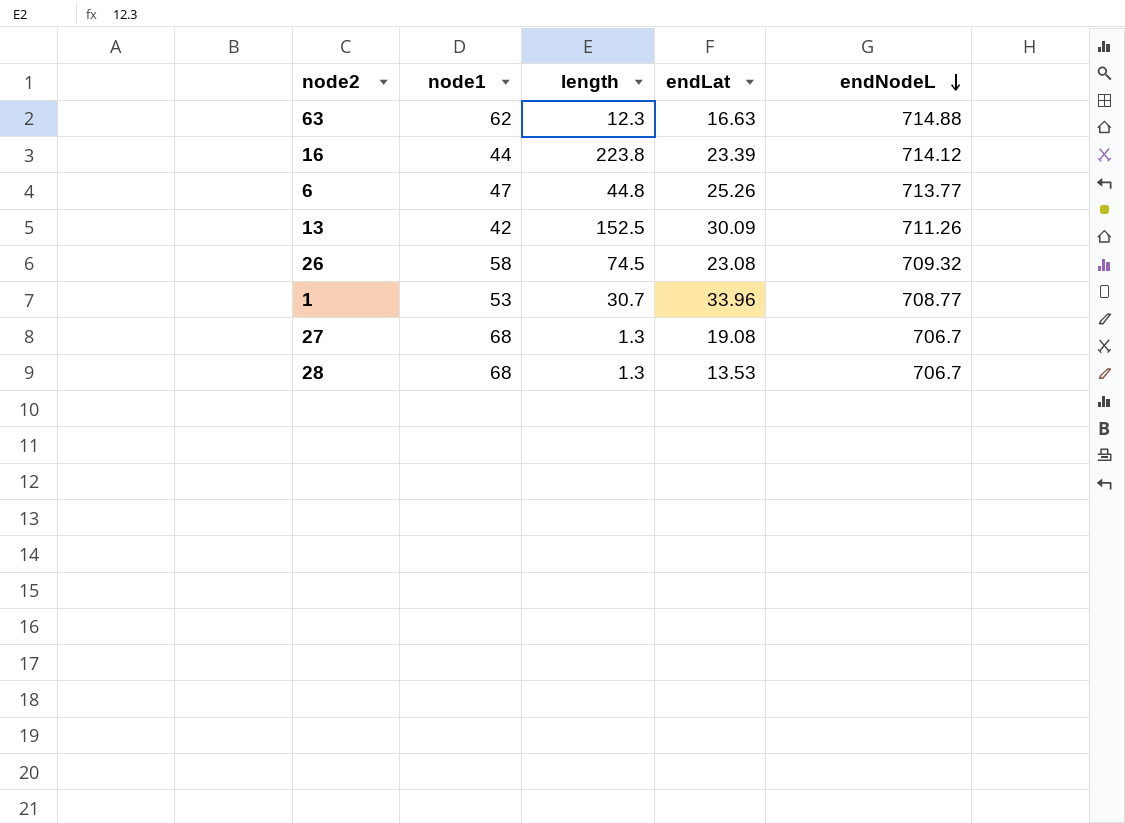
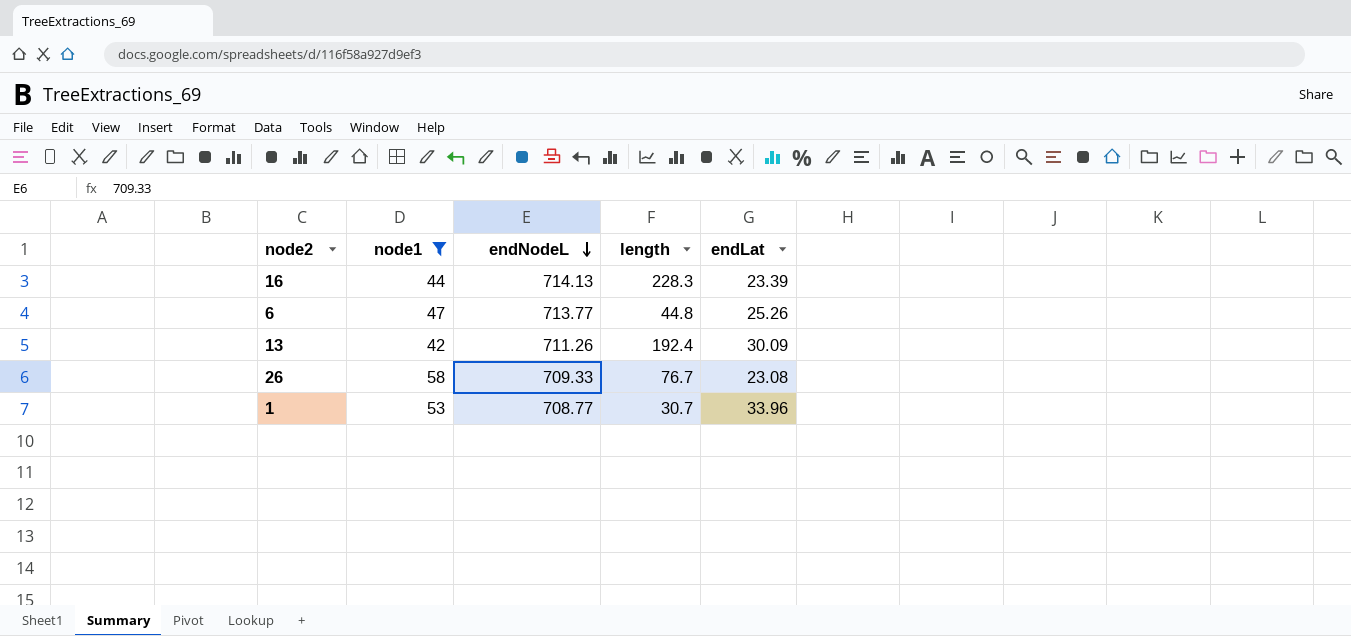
filter: none -> node1 <= 58
column endNodeL | position: 5 -> 3
16 | endNodeL: 714.12 -> 714.13
16 | length: 223.8 -> 228.3
13 | length: 152.5 -> 192.4
26 | endNodeL: 709.32 -> 709.33
26 | length: 74.5 -> 76.7

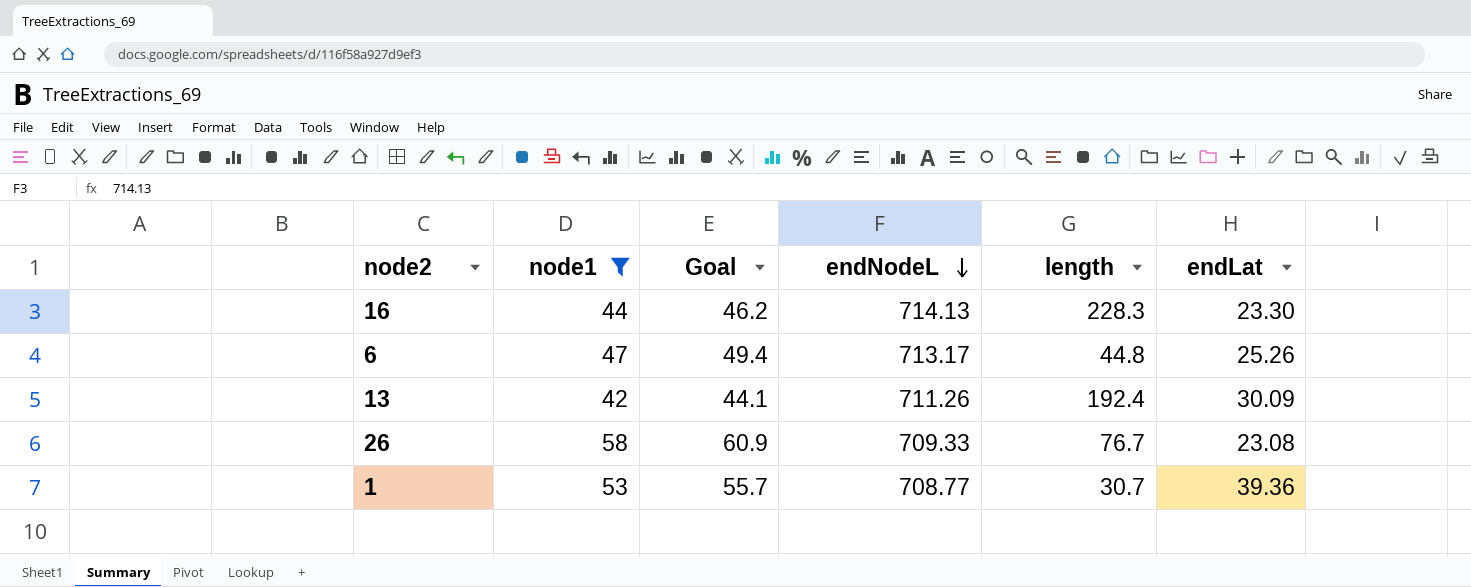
column Goal | formula: none -> [node1] * 1.05
16 | endLat: 23.39 -> 23.30
6 | endNodeL: 713.77 -> 713.17
1 | endLat: 33.96 -> 39.36

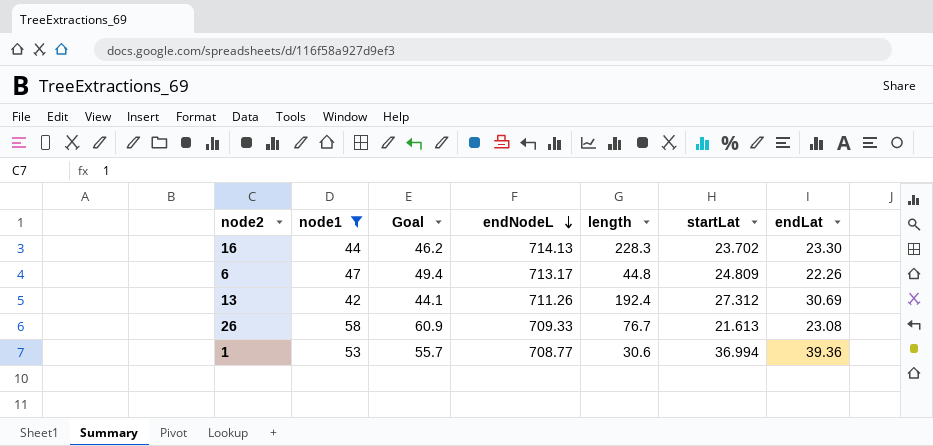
column startLat | position: none -> 6
6 | endLat: 25.26 -> 22.26
13 | endLat: 30.09 -> 30.69
1 | length: 30.7 -> 30.6

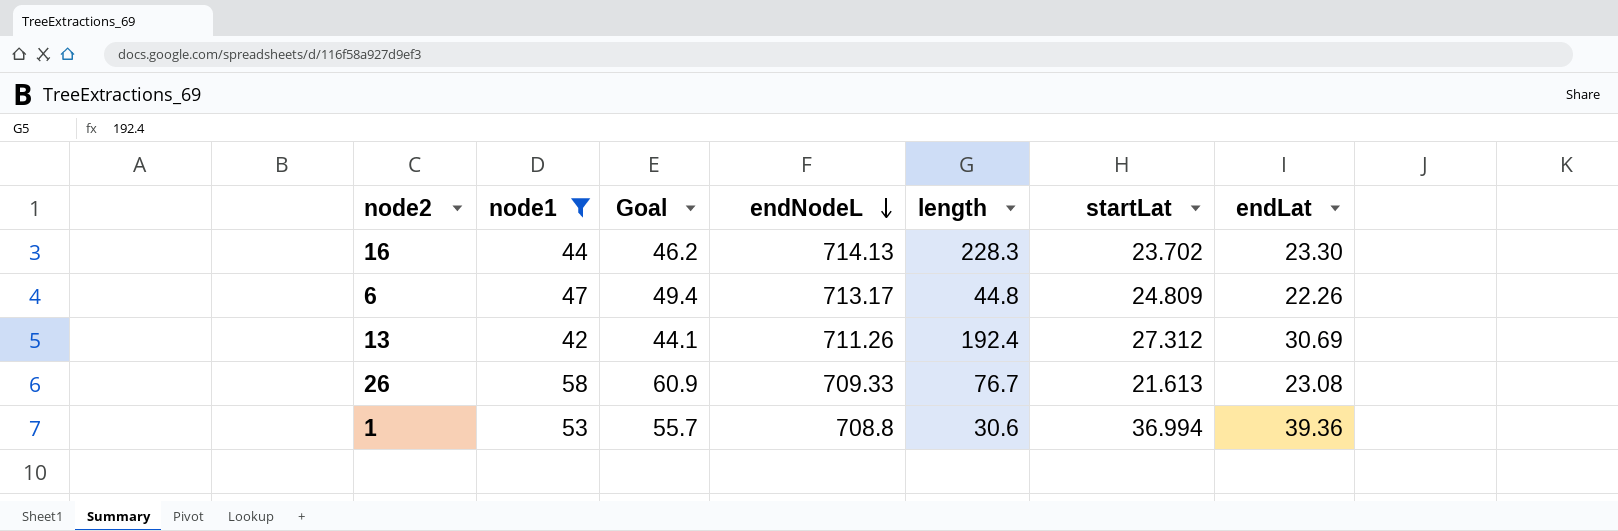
1 | endNodeL: 708.77 -> 708.8

